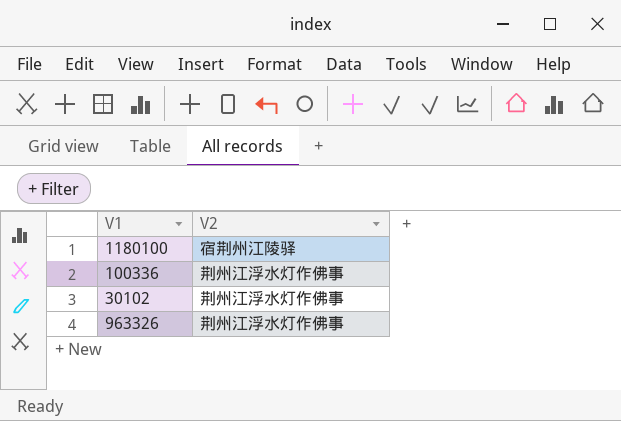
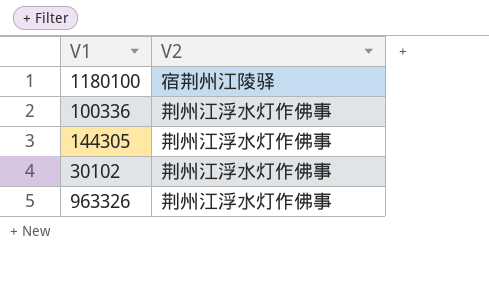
row 144305: none -> 荆州江浮水灯作佛事

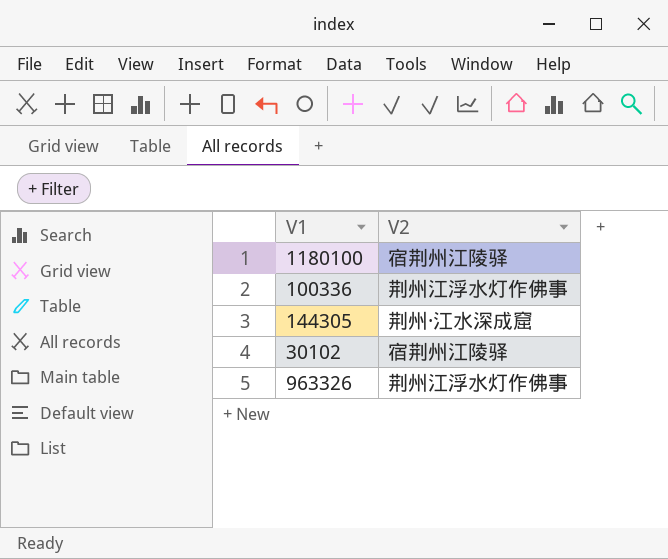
144305 | V2: 荆州江浮水灯作佛事 -> 荆州·江水深成窟
30102 | V2: 荆州江浮水灯作佛事 -> 宿荆州江陵驿

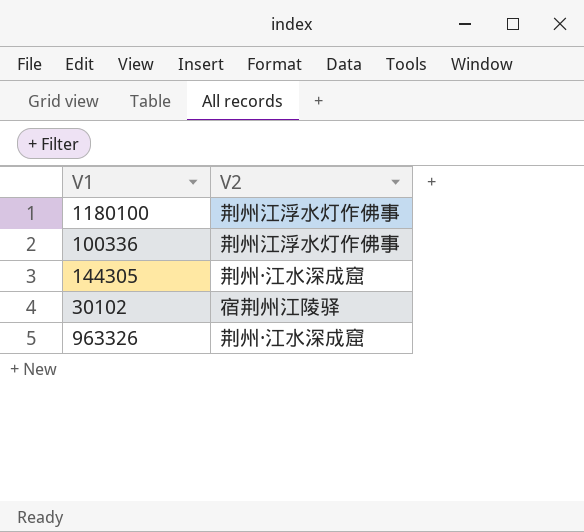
1180100 | V2: 宿荆州江陵驿 -> 荆州江浮水灯作佛事
963326 | V2: 荆州江浮水灯作佛事 -> 荆州·江水深成窟

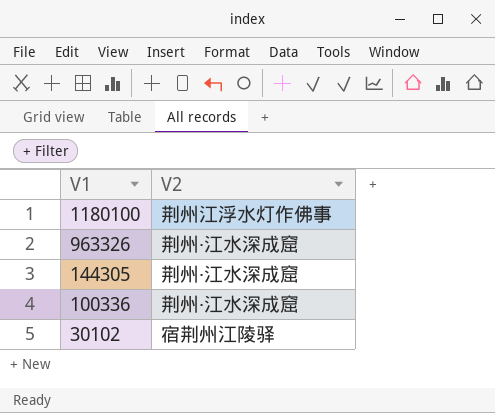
row order: none -> V1 descending
100336 | V2: 荆州江浮水灯作佛事 -> 荆州·江水深成窟

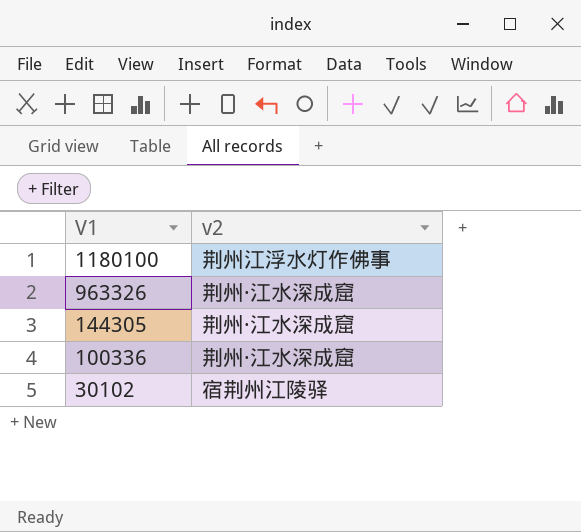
column name: V2 -> v2

